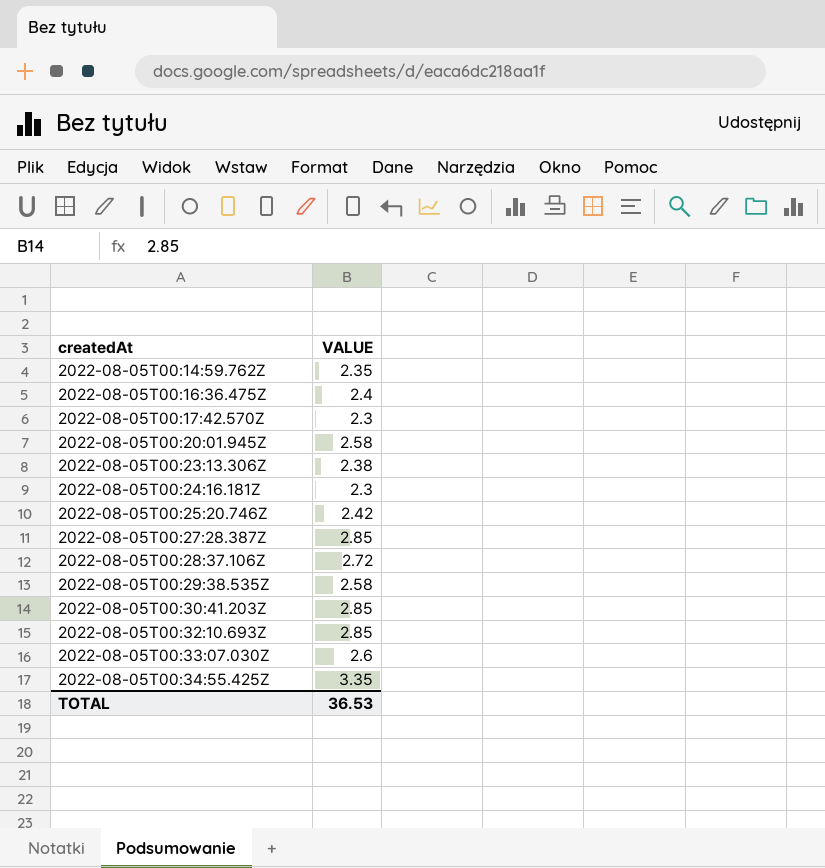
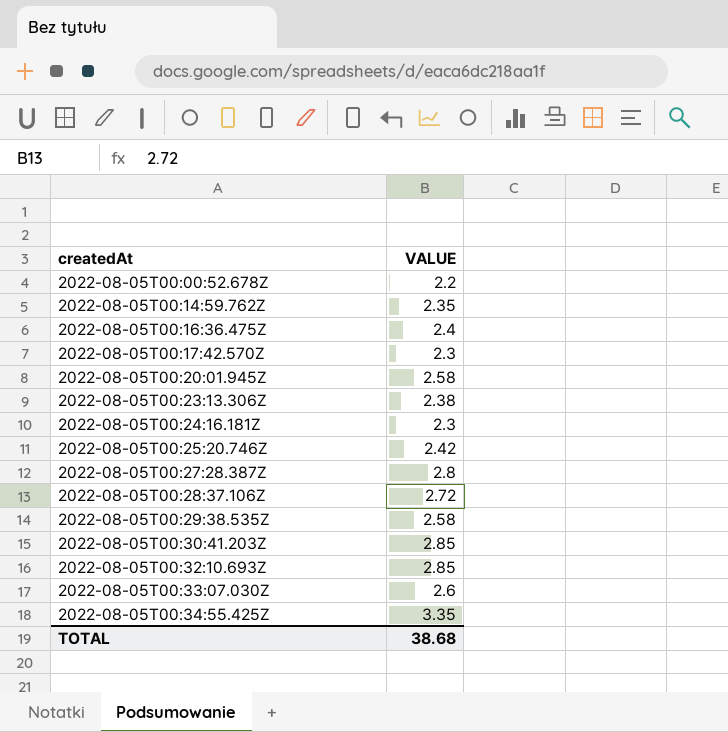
row 2022-08-05T00:00:52.678Z: none -> 2.2
2022-08-05T00:27:28.387Z | VALUE: 2.85 -> 2.8
TOTAL | VALUE: 36.53 -> 38.68

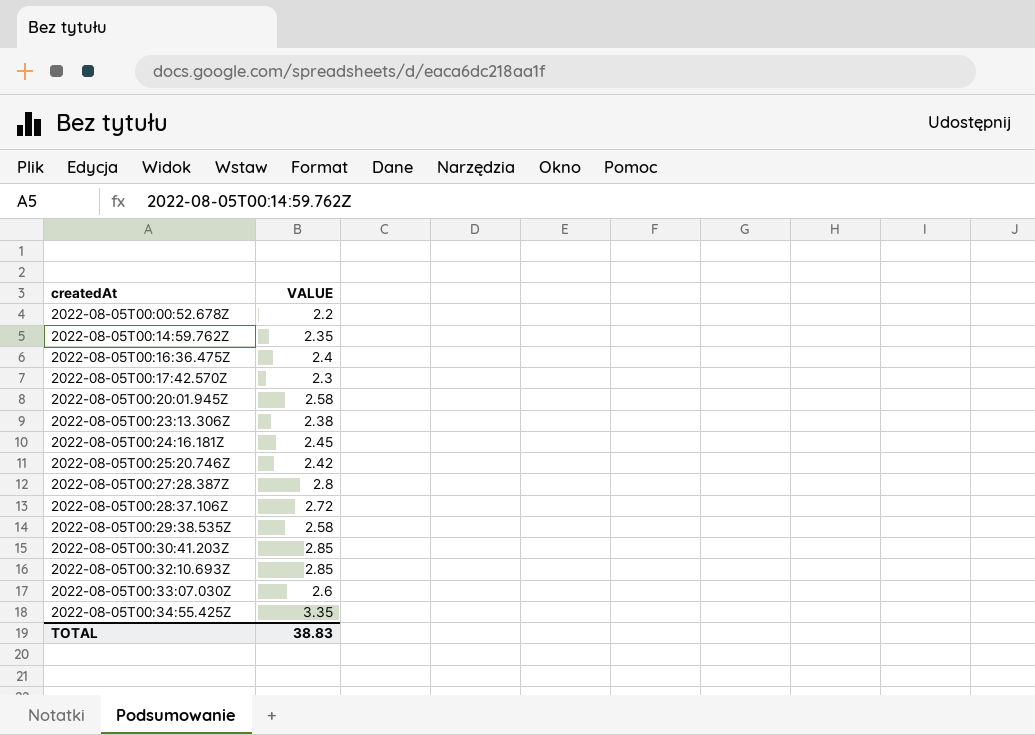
2022-08-05T00:24:16.181Z | VALUE: 2.3 -> 2.45
TOTAL | VALUE: 38.68 -> 38.83

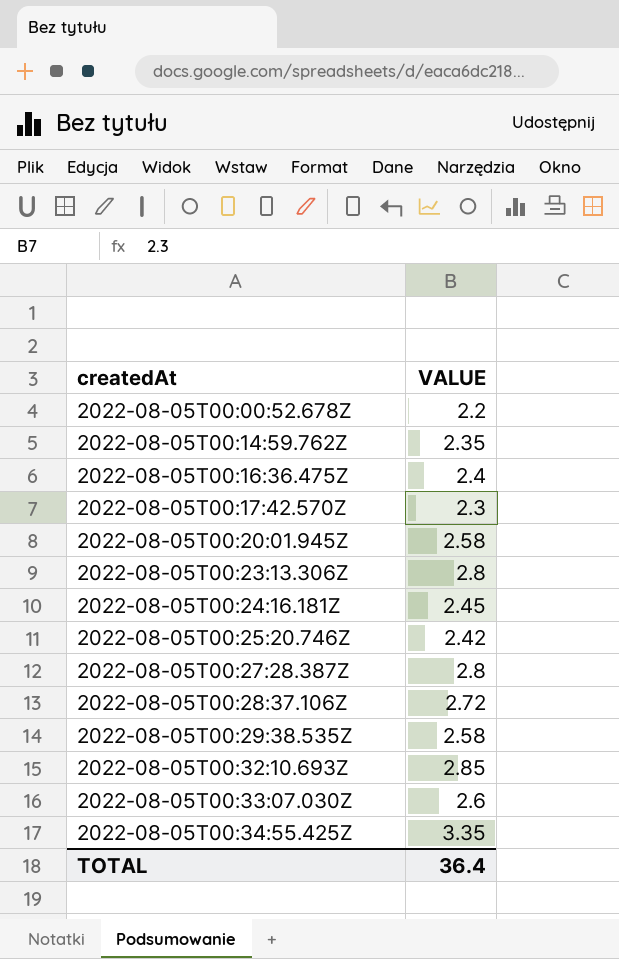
row 2022-08-05T00:30:41.203Z: 2.85 -> none
2022-08-05T00:23:13.306Z | VALUE: 2.38 -> 2.8
TOTAL | VALUE: 38.83 -> 36.4

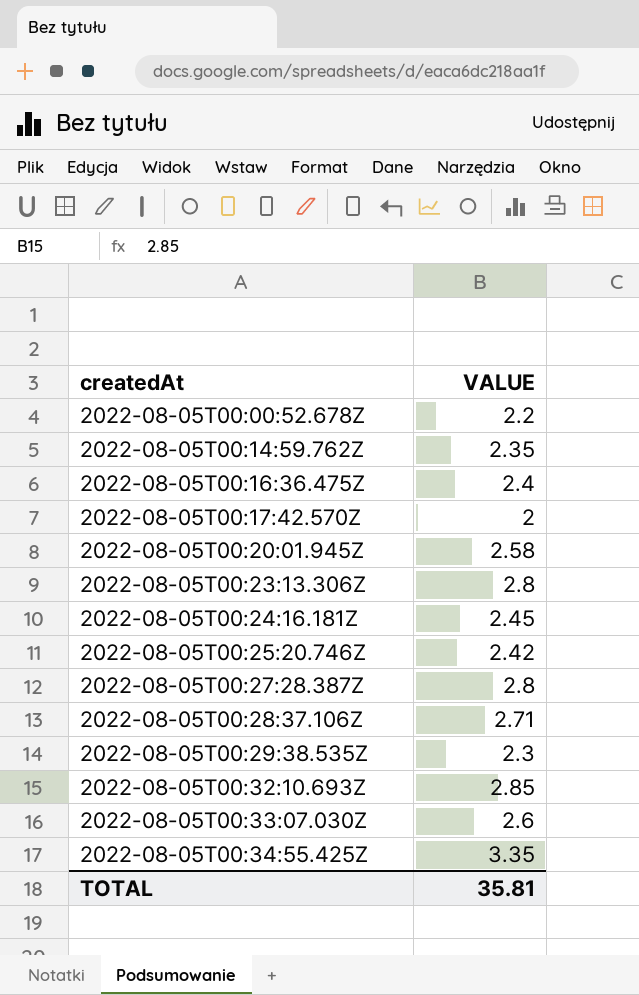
2022-08-05T00:17:42.570Z | VALUE: 2.3 -> 2
2022-08-05T00:28:37.106Z | VALUE: 2.72 -> 2.71
2022-08-05T00:29:38.535Z | VALUE: 2.58 -> 2.3
TOTAL | VALUE: 36.4 -> 35.81

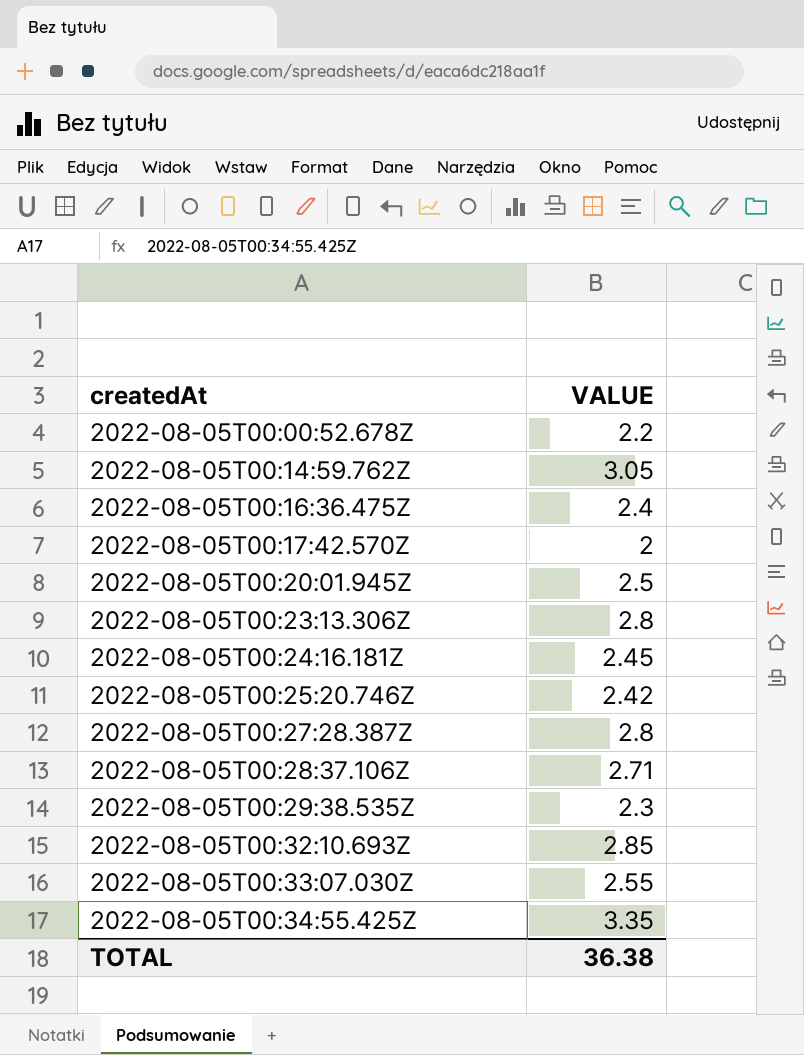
2022-08-05T00:14:59.762Z | VALUE: 2.35 -> 3.05
2022-08-05T00:20:01.945Z | VALUE: 2.58 -> 2.5
2022-08-05T00:33:07.030Z | VALUE: 2.6 -> 2.55
TOTAL | VALUE: 35.81 -> 36.38

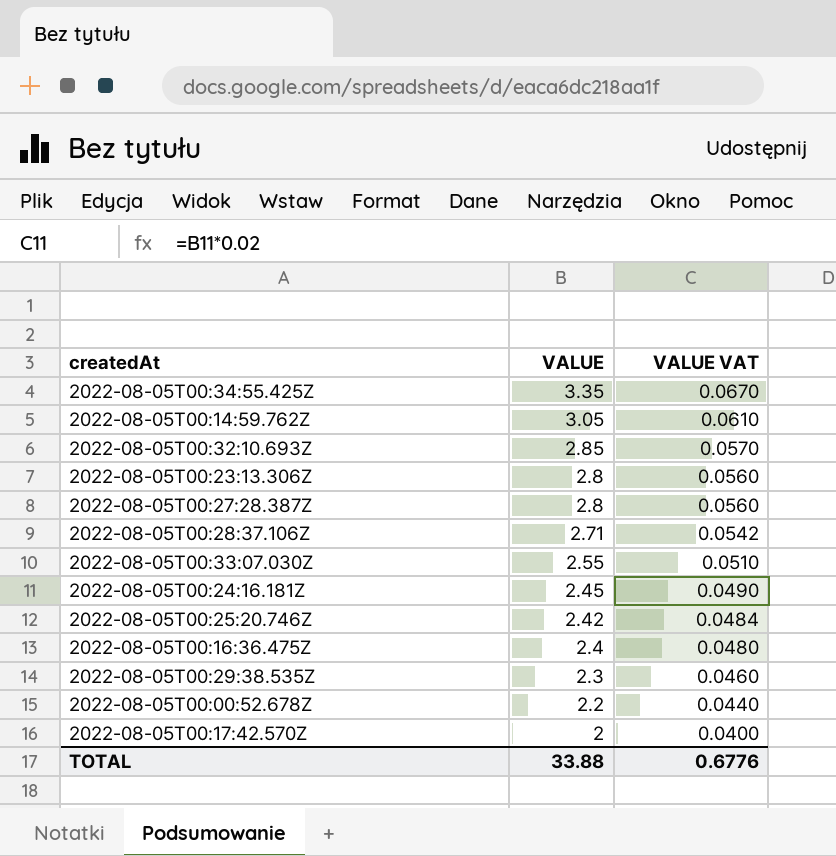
row order: createdAt ascending -> VALUE descending
column VALUE VAT | formula: none -> [VALUE] * 0.02
row 2022-08-05T00:20:01.945Z: 2.5 -> none
TOTAL | VALUE: 36.38 -> 33.88

